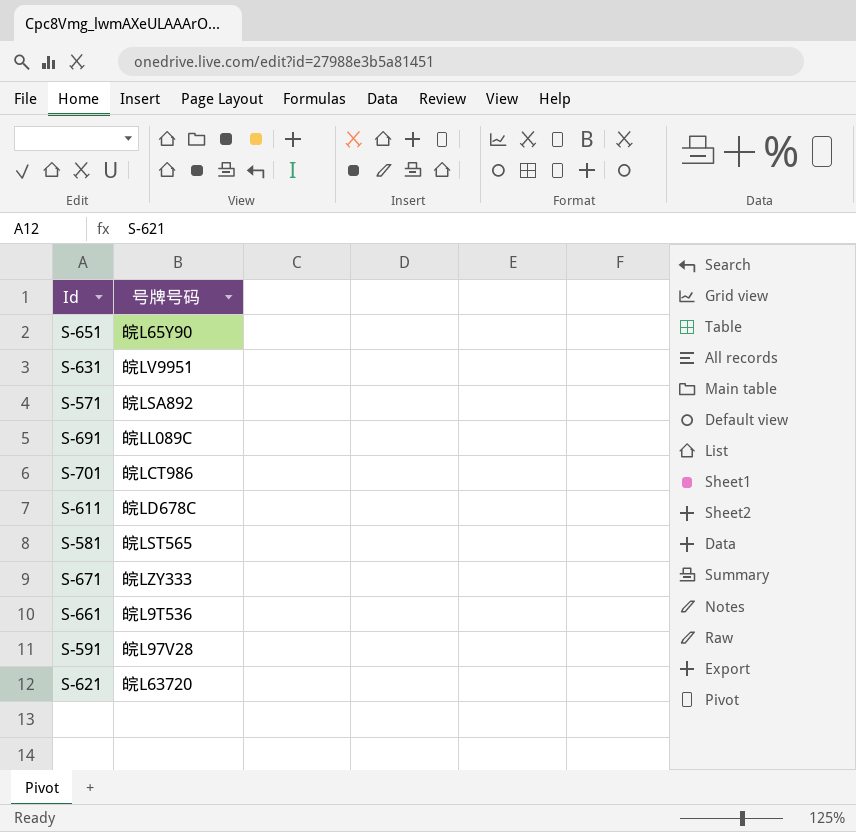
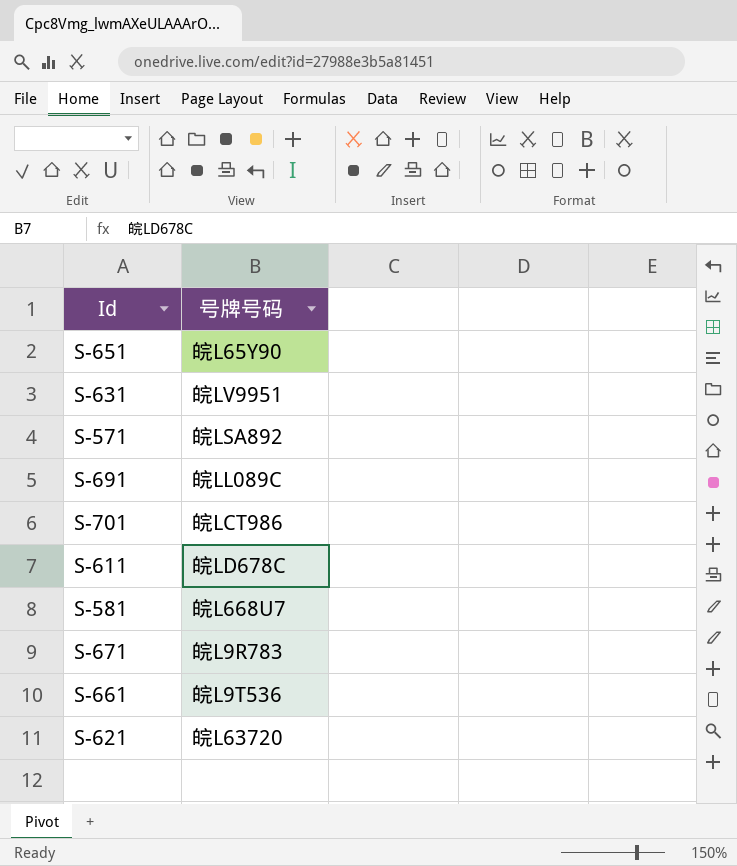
row S-591: 皖L97V28 -> none
S-581 | 号牌号码: 皖LST565 -> 皖L668U7
S-671 | 号牌号码: 皖LZY333 -> 皖L9R783

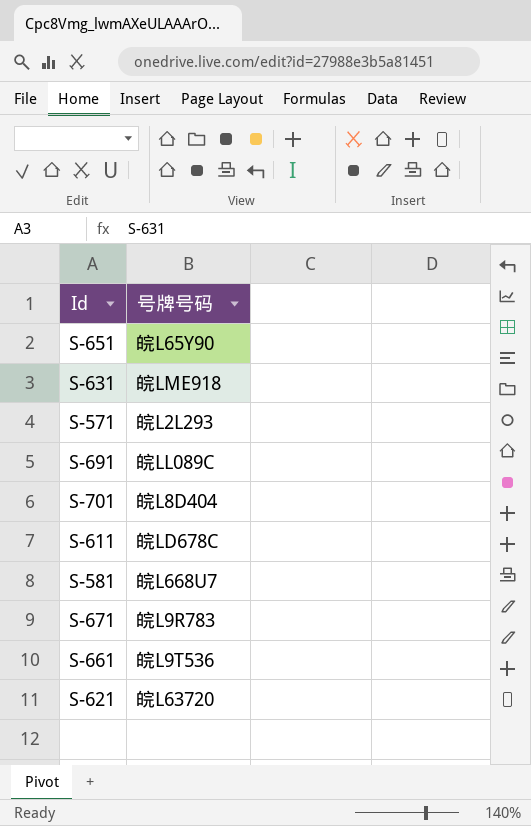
S-631 | 号牌号码: 皖LV9951 -> 皖LME918
S-571 | 号牌号码: 皖LSA892 -> 皖L2L293
S-701 | 号牌号码: 皖LCT986 -> 皖L8D404

